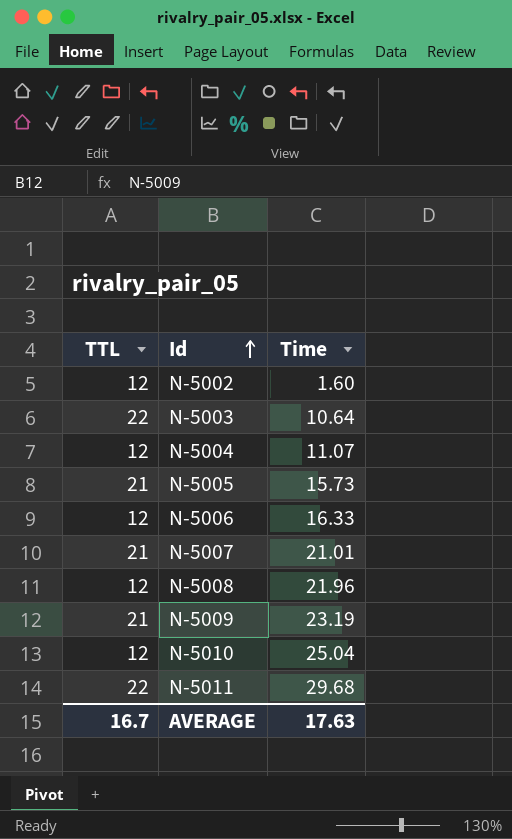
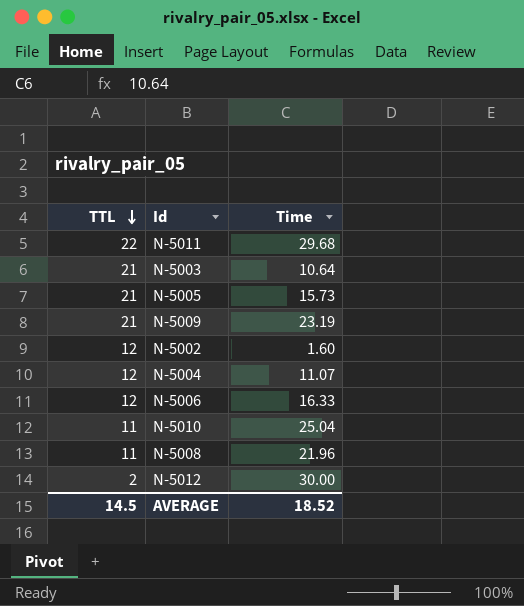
row order: Id ascending -> TTL descending
row N-5007: 21 | 21.01 -> none
N-5003 | TTL: 22 -> 21
N-5010 | TTL: 12 -> 11
N-5008 | TTL: 12 -> 11
row N-5012: none -> 2 | 30.00
AVERAGE | TTL: 16.7 -> 14.5
AVERAGE | Time: 17.63 -> 18.52

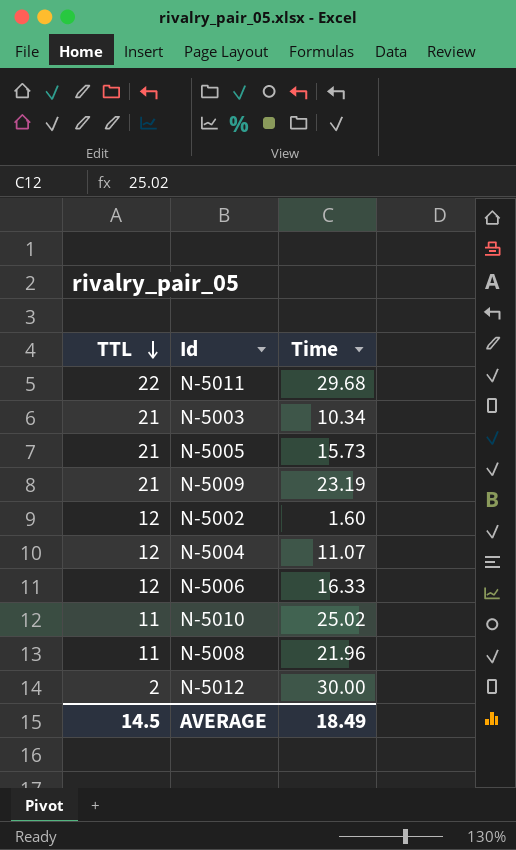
N-5003 | Time: 10.64 -> 10.34
N-5010 | Time: 25.04 -> 25.02
AVERAGE | Time: 18.52 -> 18.49

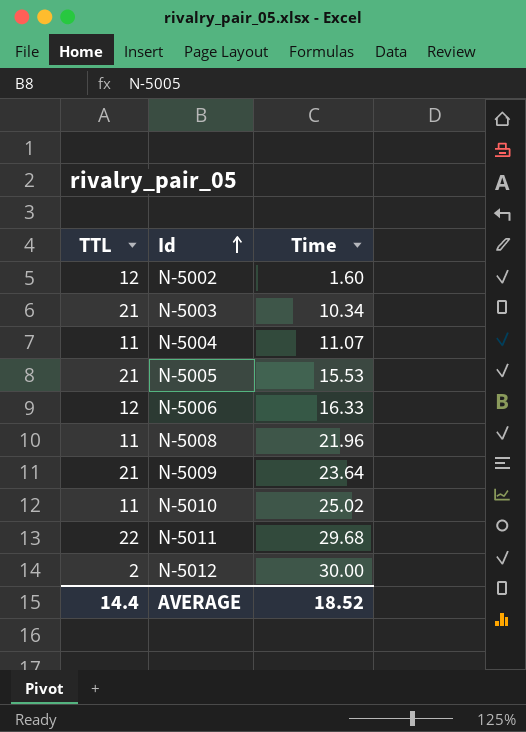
row order: TTL descending -> Id ascending
N-5004 | TTL: 12 -> 11
N-5005 | Time: 15.73 -> 15.53
N-5009 | Time: 23.19 -> 23.64
AVERAGE | TTL: 14.5 -> 14.4
AVERAGE | Time: 18.49 -> 18.52

